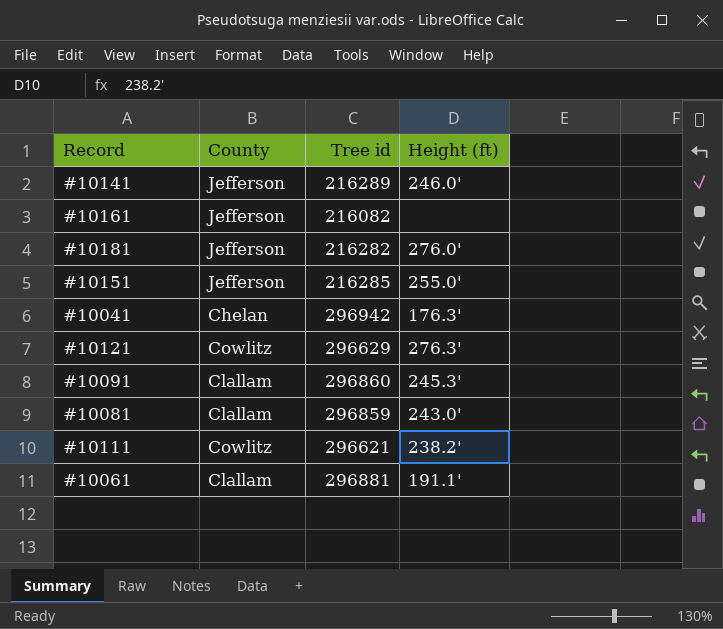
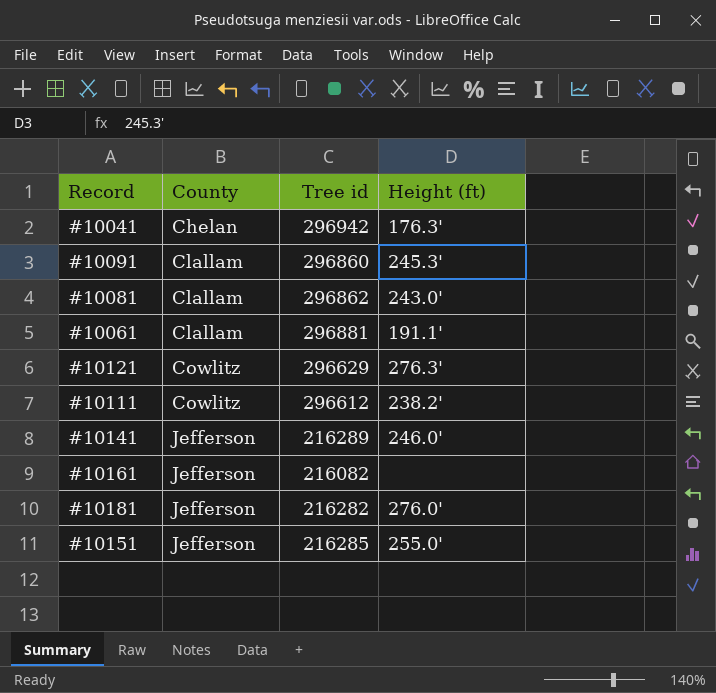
row order: none -> County ascending
#10081 | Tree id: 296859 -> 296862
#10111 | Tree id: 296621 -> 296612

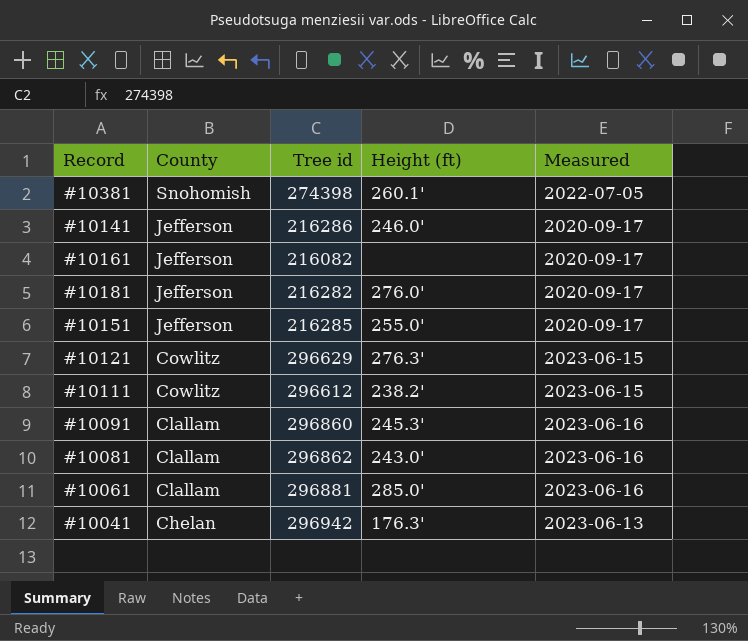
row order: County ascending -> County descending
column Measured | position: none -> 5
row #10381: none -> Snohomish | 274398 | 260.1' | 2022-07-05
#10141 | Tree id: 216289 -> 216286
#10061 | Height (ft): 191.1' -> 285.0'

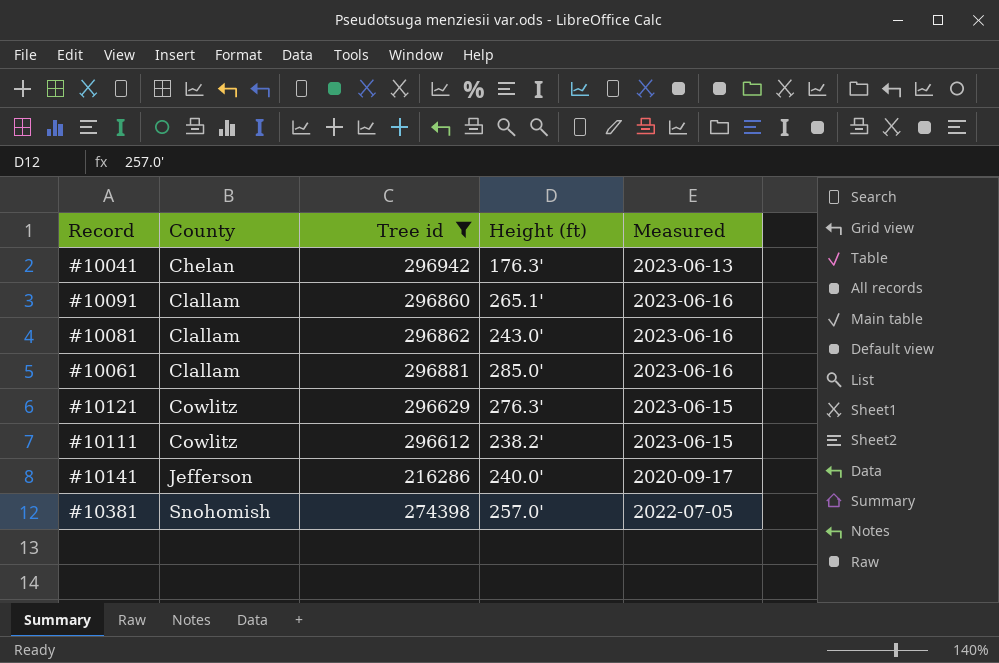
filter: none -> Tree id >= 216286
row order: County descending -> County ascending
#10091 | Height (ft): 245.3' -> 265.1'
#10141 | Height (ft): 246.0' -> 240.0'
#10381 | Height (ft): 260.1' -> 257.0'

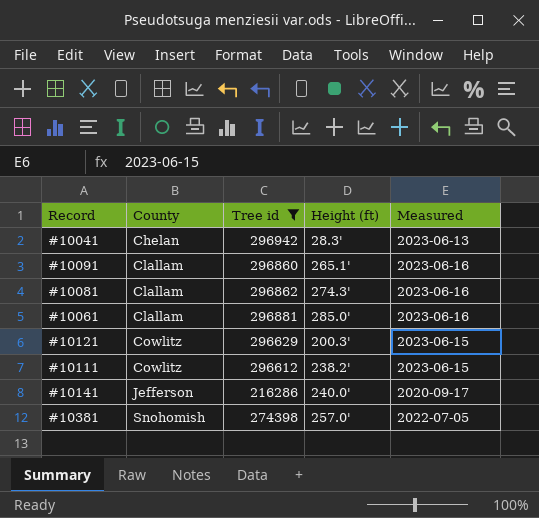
#10041 | Height (ft): 176.3' -> 28.3'
#10081 | Height (ft): 243.0' -> 274.3'
#10121 | Height (ft): 276.3' -> 200.3'

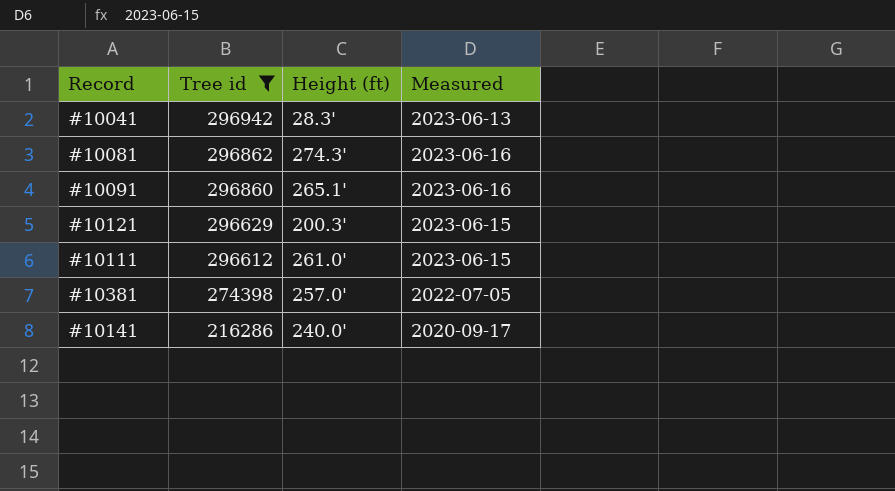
row order: County ascending -> Tree id descending
column County | position: 2 -> none
row #10061: Clallam | 296881 | 285.0' | 2023-06-16 -> none
#10111 | Height (ft): 238.2' -> 261.0'

